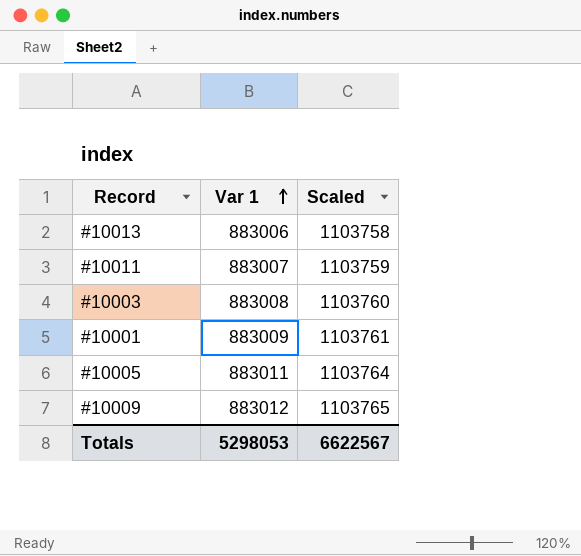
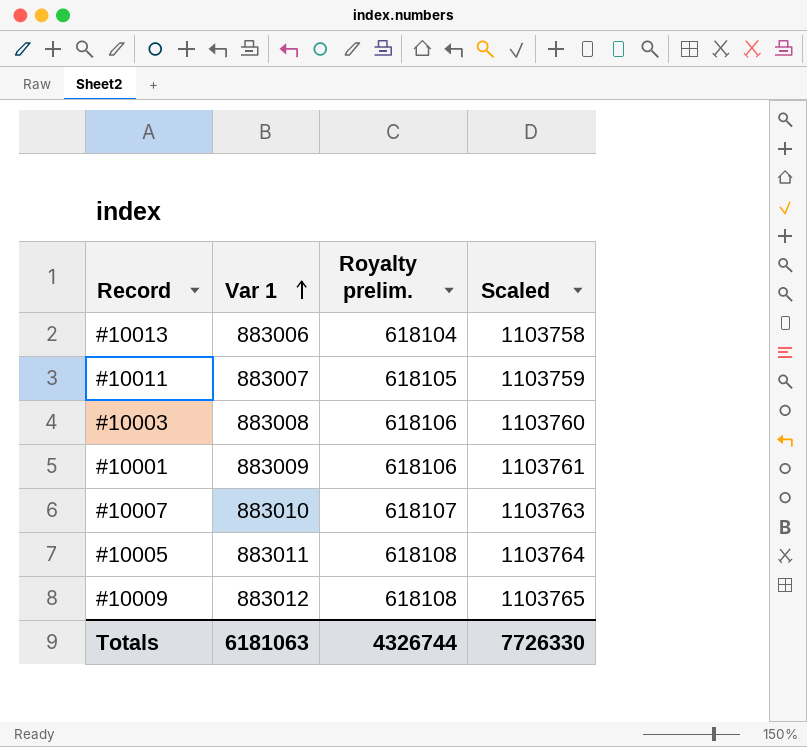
column Royalty prelim. | formula: none -> [Var 1] * 0.7
row #10007: none -> 883010 | 618107 | 1103763
Totals | Var 1: 5298053 -> 6181063
Totals | Scaled: 6622567 -> 7726330

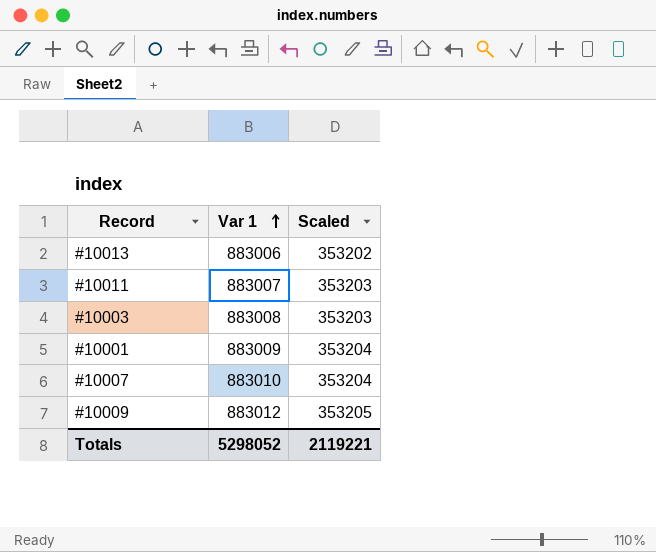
column Royalty prelim. | formula: [Var 1] * 0.7 -> none
column Scaled | formula: [Var 1] * 1.25 -> [Var 1] * 0.4
row #10005: 883011 | 618108 | 1103764 -> none
Totals | Var 1: 6181063 -> 5298052
Totals | Scaled: 7726330 -> 2119221

